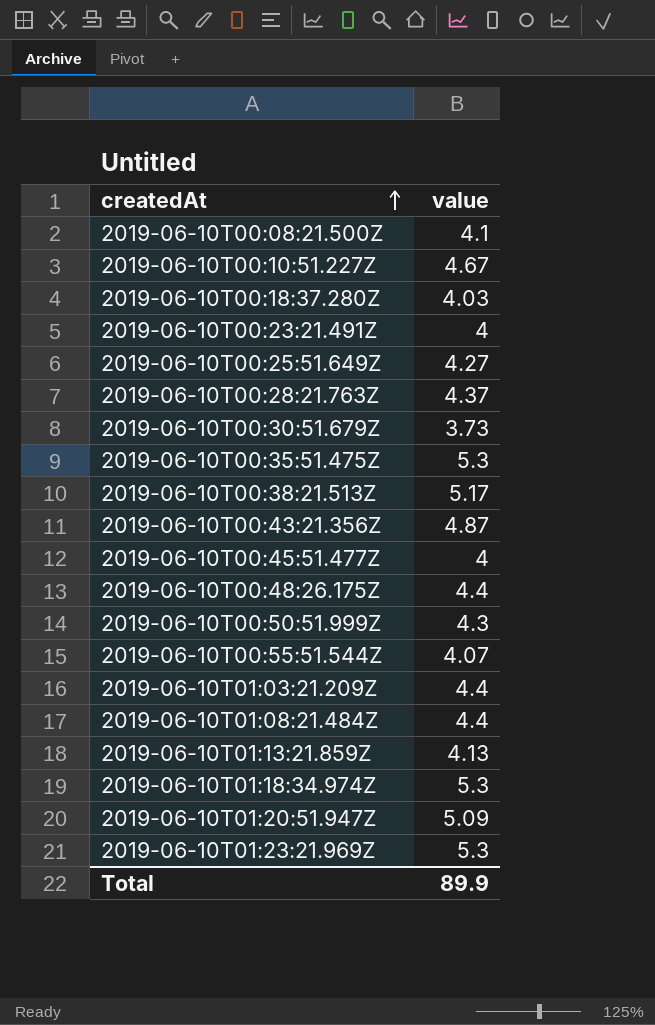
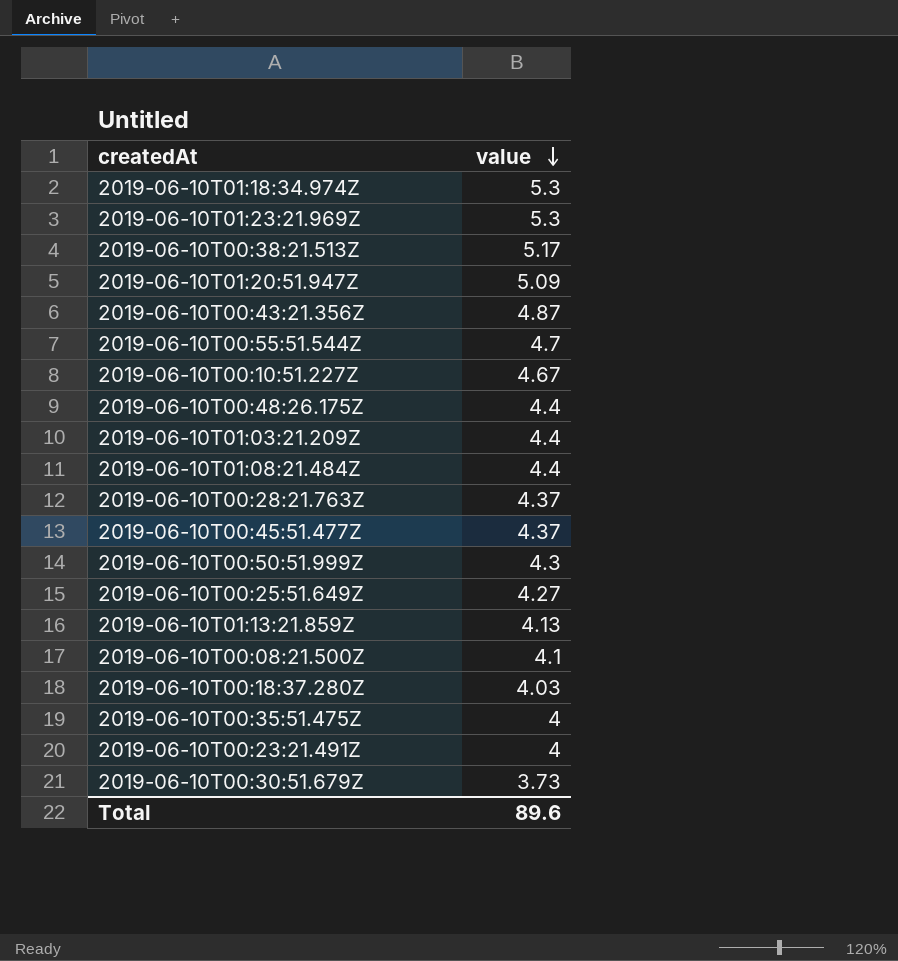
row order: createdAt ascending -> value descending
2019-06-10T00:55:51.544Z | value: 4.07 -> 4.7
2019-06-10T00:45:51.477Z | value: 4 -> 4.37
2019-06-10T00:35:51.475Z | value: 5.3 -> 4
Total | value: 89.9 -> 89.6

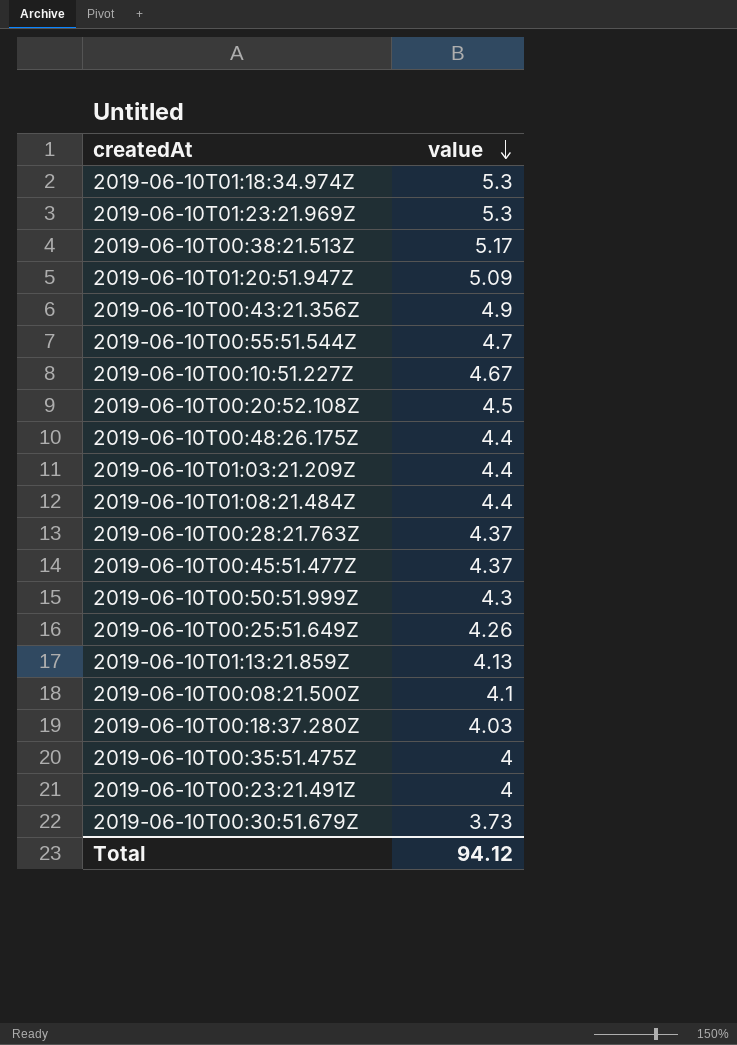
2019-06-10T00:43:21.356Z | value: 4.87 -> 4.9
row 2019-06-10T00:20:52.108Z: none -> 4.5
2019-06-10T00:25:51.649Z | value: 4.27 -> 4.26
Total | value: 89.6 -> 94.12

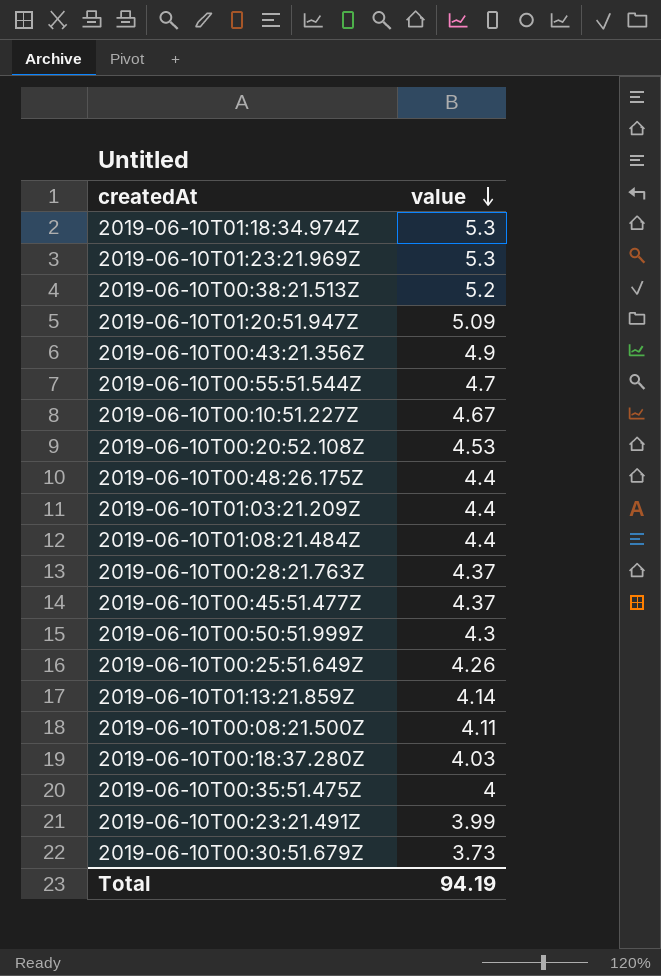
2019-06-10T00:38:21.513Z | value: 5.17 -> 5.2
2019-06-10T00:20:52.108Z | value: 4.5 -> 4.53
2019-06-10T01:13:21.859Z | value: 4.13 -> 4.14
2019-06-10T00:08:21.500Z | value: 4.1 -> 4.11
2019-06-10T00:23:21.491Z | value: 4 -> 3.99
Total | value: 94.12 -> 94.19

